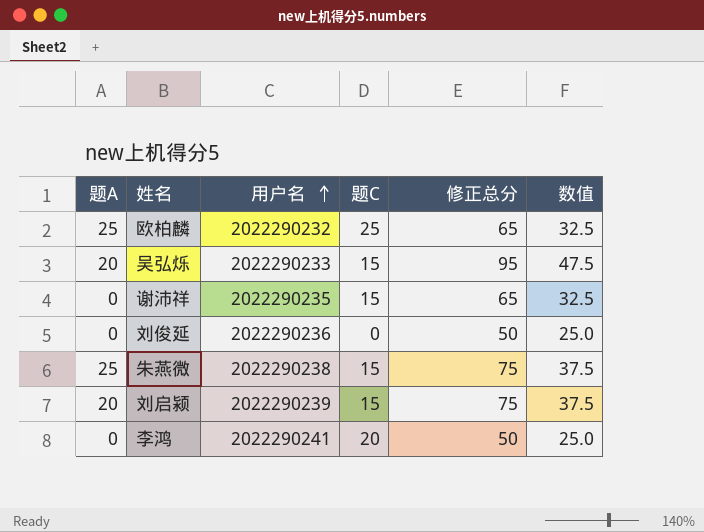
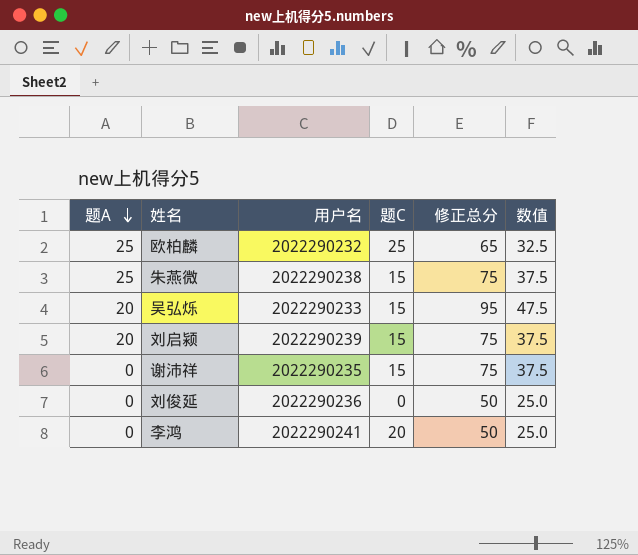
row order: 用户名 ascending -> 题A descending
谢沛祥 | 修正总分: 65 -> 75
谢沛祥 | 数值: 32.5 -> 37.5

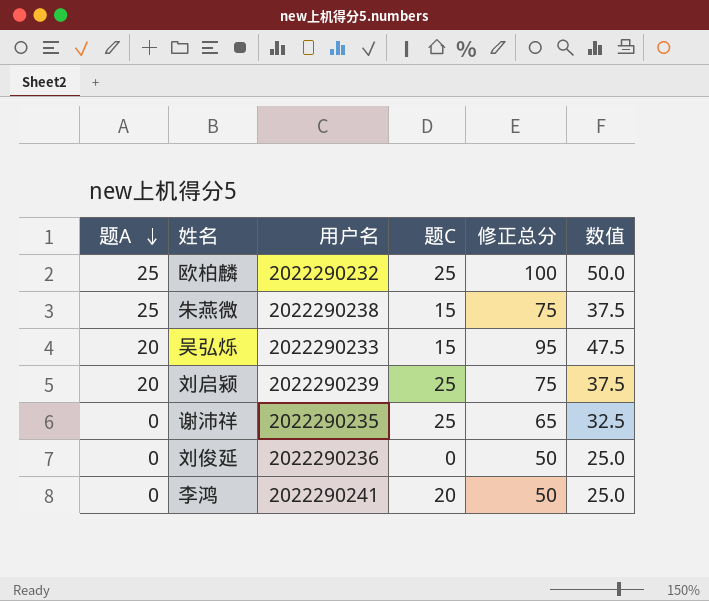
欧柏麟 | 修正总分: 65 -> 100
欧柏麟 | 数值: 32.5 -> 50.0
刘启颍 | 题C: 15 -> 25
谢沛祥 | 题C: 15 -> 25
谢沛祥 | 修正总分: 75 -> 65
谢沛祥 | 数值: 37.5 -> 32.5

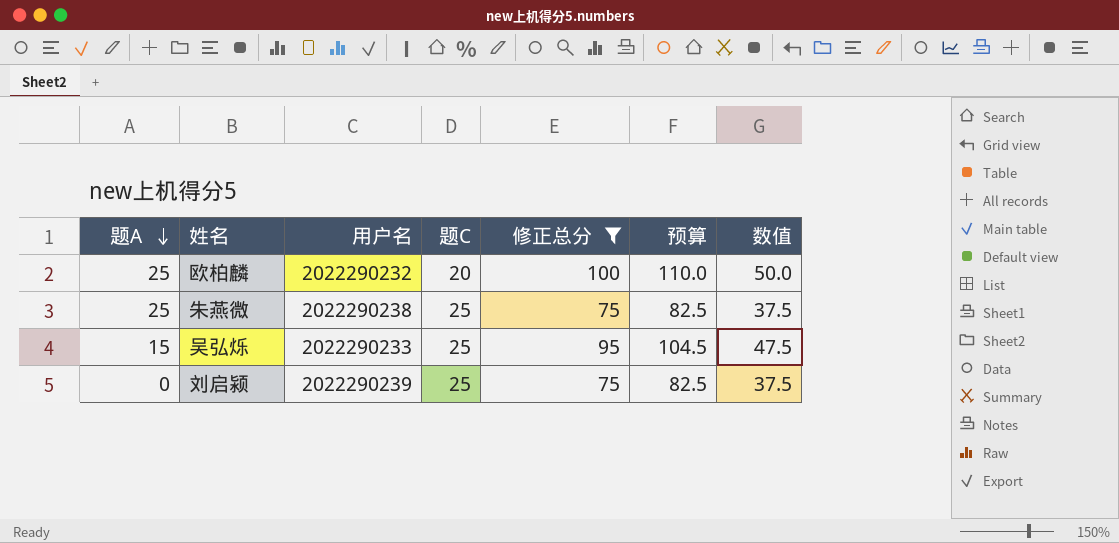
filter: none -> 修正总分 >= 75
column 预算 | formula: none -> [修正总分] * 1.1
欧柏麟 | 题C: 25 -> 20
朱燕微 | 题C: 15 -> 25
吴弘烁 | 题A: 20 -> 15
吴弘烁 | 题C: 15 -> 25
刘启颍 | 题A: 20 -> 0

